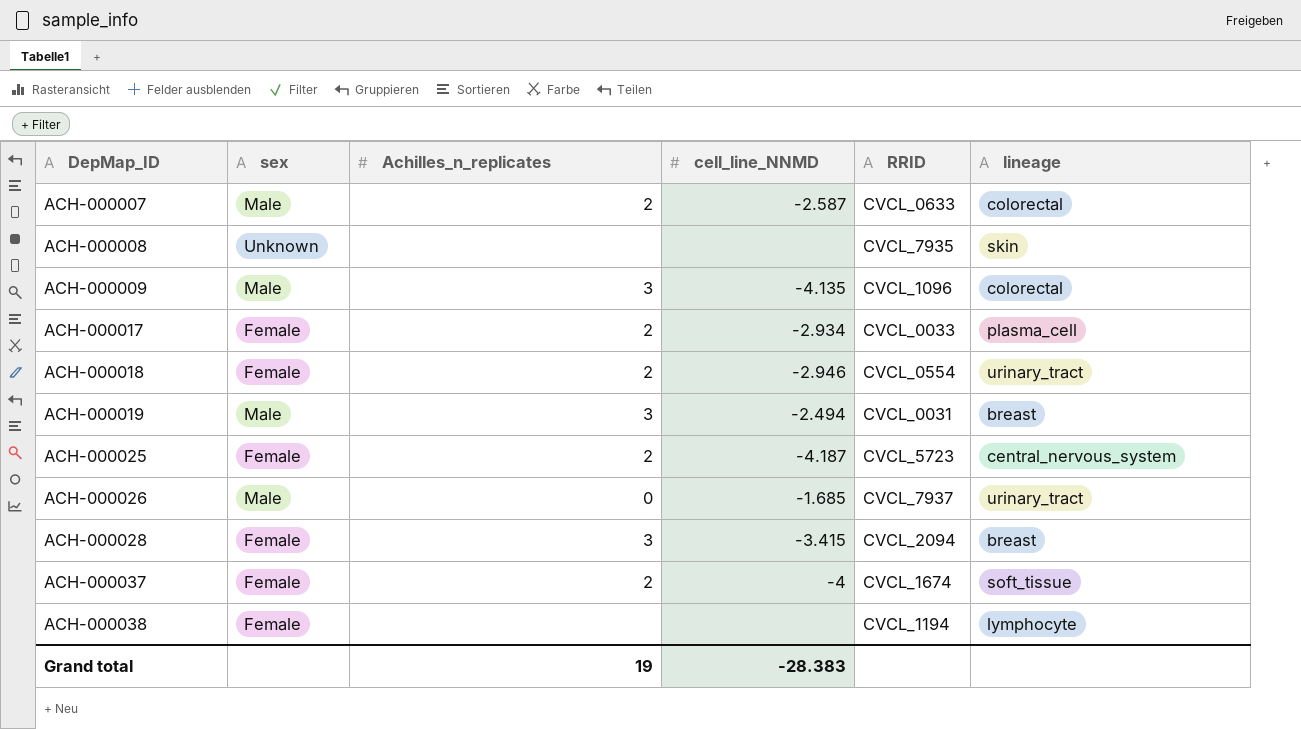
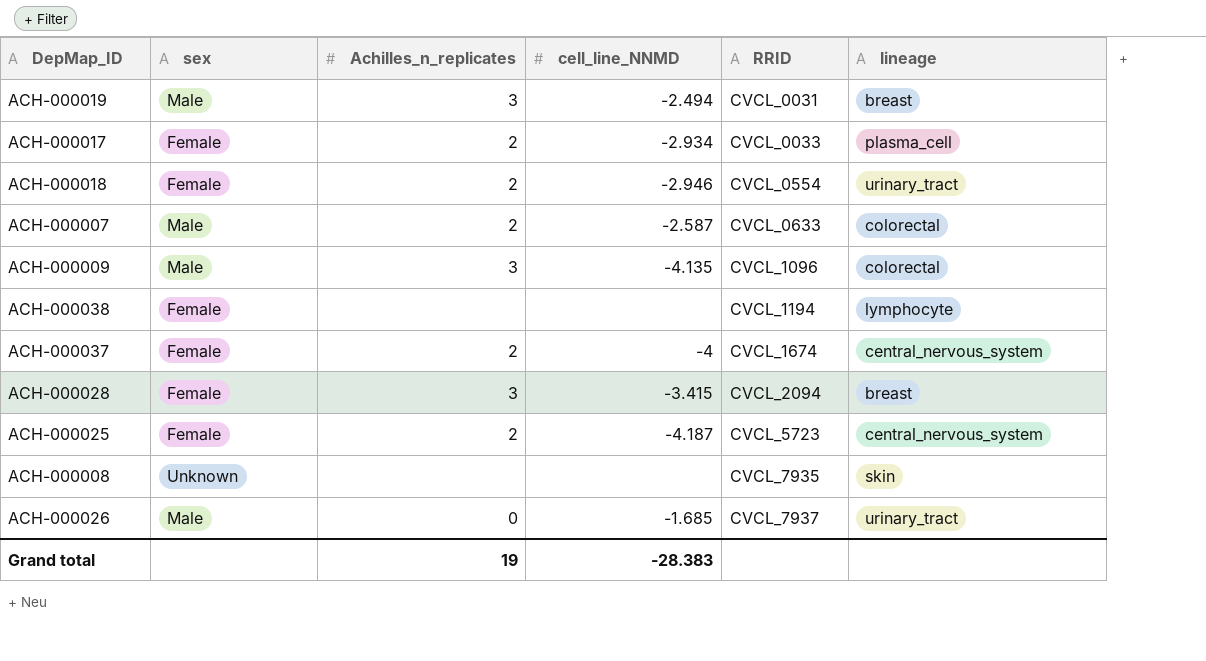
row order: DepMap_ID ascending -> RRID ascending
ACH-000037 | lineage: soft_tissue -> central_nervous_system

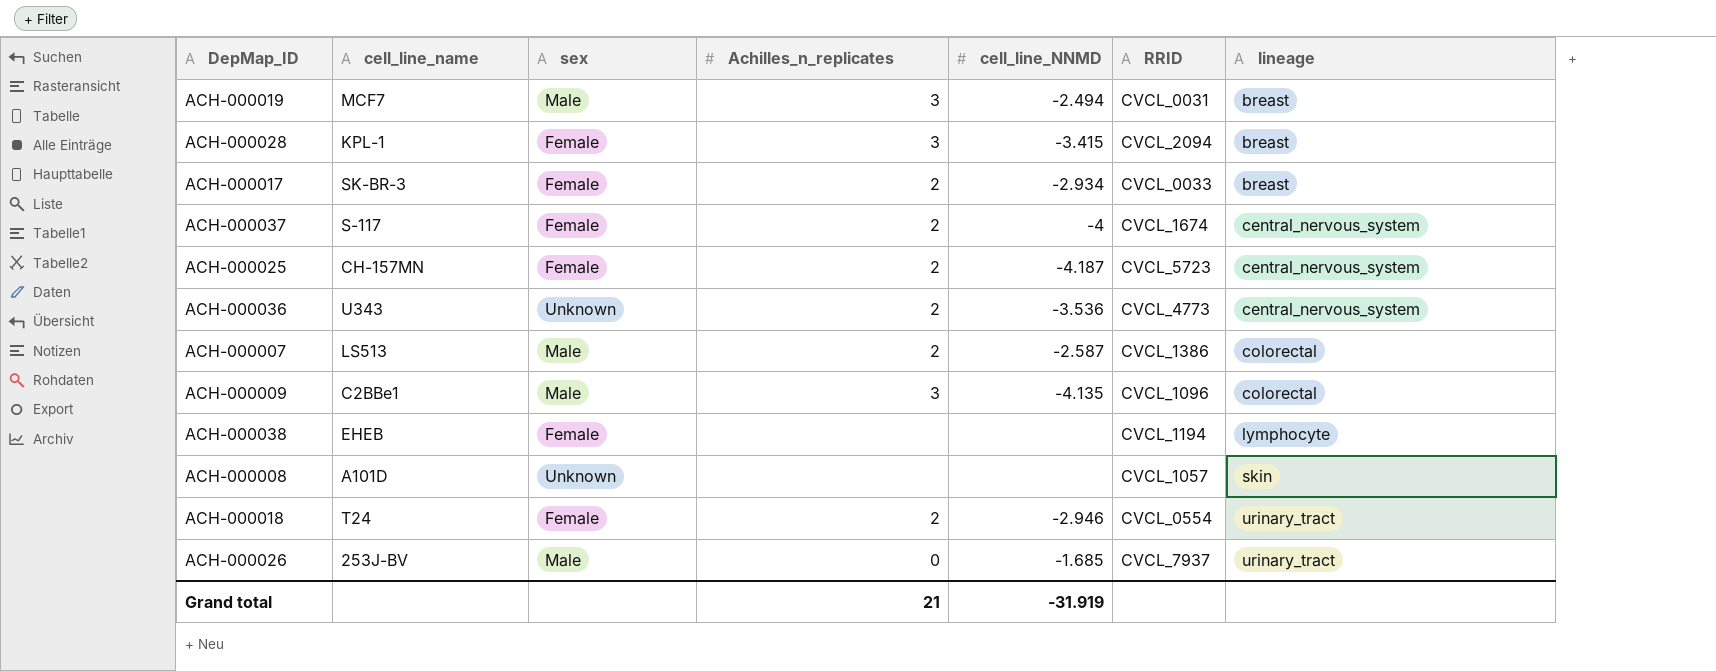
row order: RRID ascending -> lineage ascending
column cell_line_name | position: none -> 2
ACH-000017 | lineage: plasma_cell -> breast
row ACH-000036: none -> U343 | Unknown | 2 | -3.536 | CVCL_4773 | central_nervous_system
ACH-000007 | RRID: CVCL_0633 -> CVCL_1386
ACH-000008 | RRID: CVCL_7935 -> CVCL_1057
Grand total | Achilles_n_replicates: 19 -> 21
Grand total | cell_line_NNMD: -28.383 -> -31.919

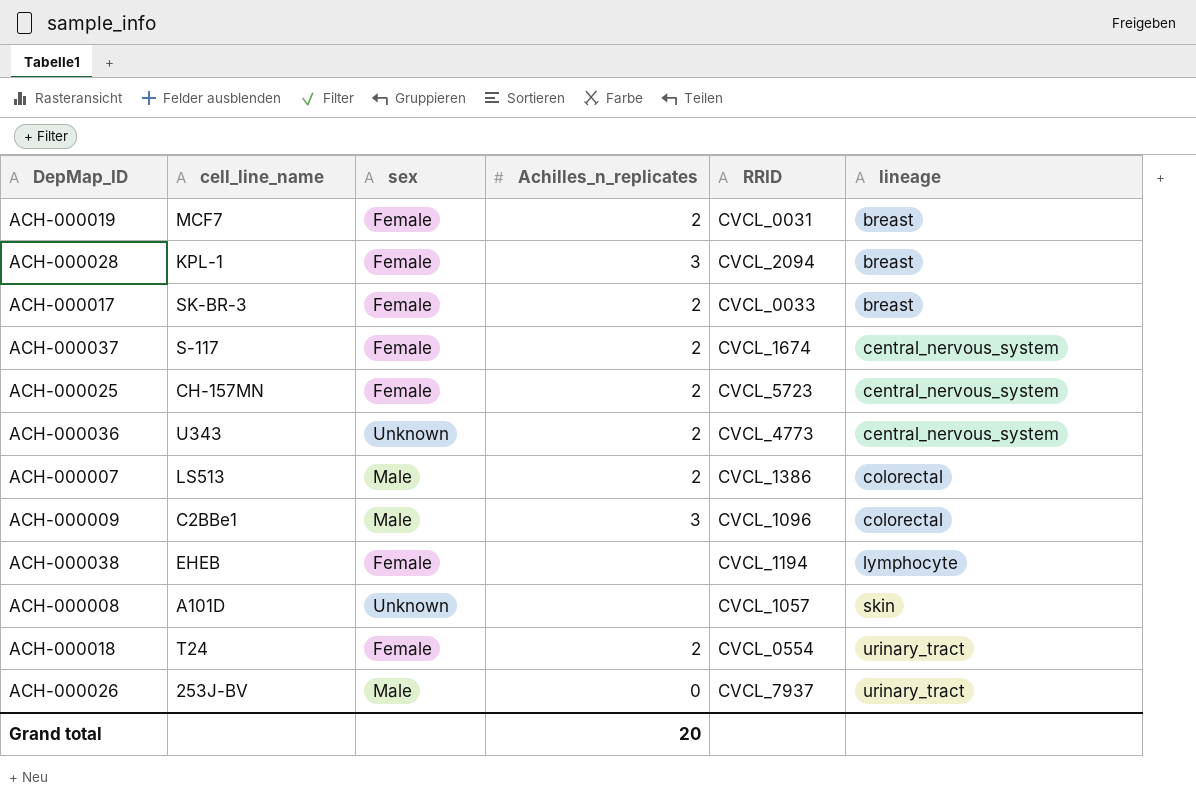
column cell_line_NNMD | position: 5 -> none
ACH-000019 | sex: Male -> Female
ACH-000019 | Achilles_n_replicates: 3 -> 2
Grand total | Achilles_n_replicates: 21 -> 20

